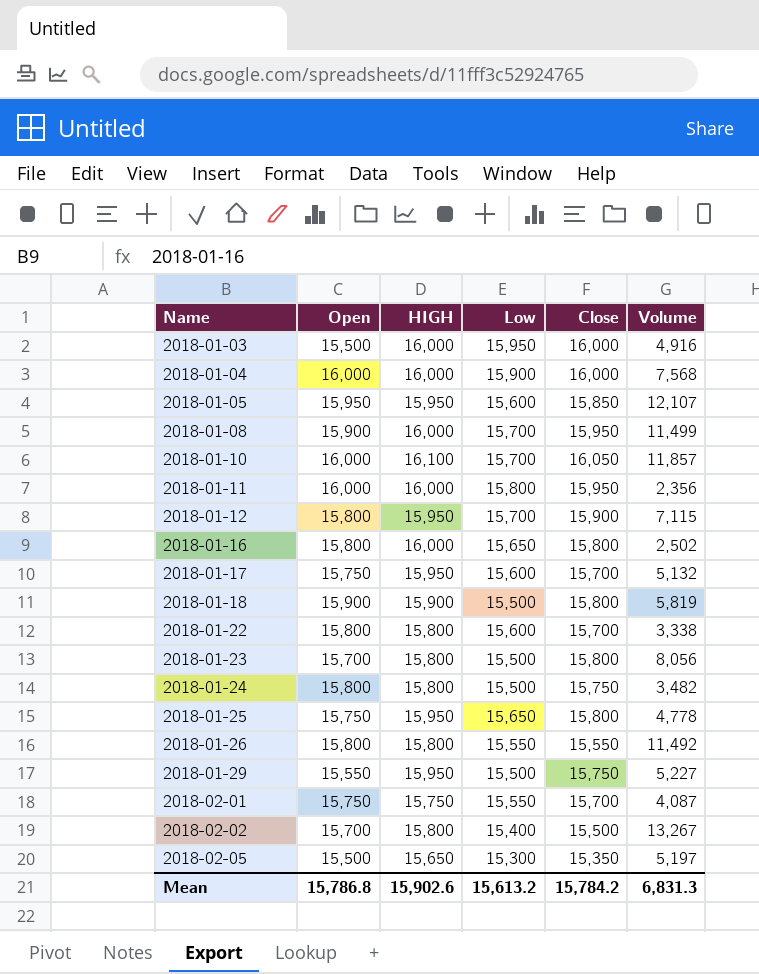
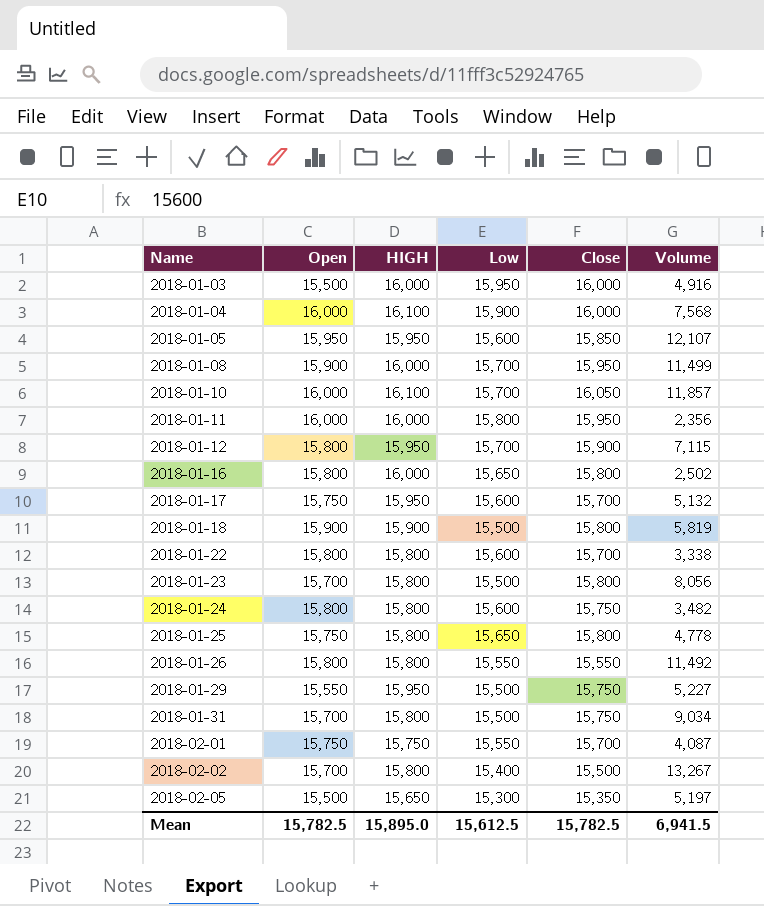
2018-01-04 | HIGH: 16,000 -> 16,100
2018-01-24 | Low: 15,500 -> 15,600
2018-01-25 | HIGH: 15,950 -> 15,800
row 2018-01-31: none -> 15,700 | 15,800 | 15,500 | 15,750 | 9,034
Mean | Open: 15,786.8 -> 15,782.5
Mean | HIGH: 15,902.6 -> 15,895.0
Mean | Low: 15,613.2 -> 15,612.5
Mean | Close: 15,784.2 -> 15,782.5
Mean | Volume: 6,831.3 -> 6,941.5

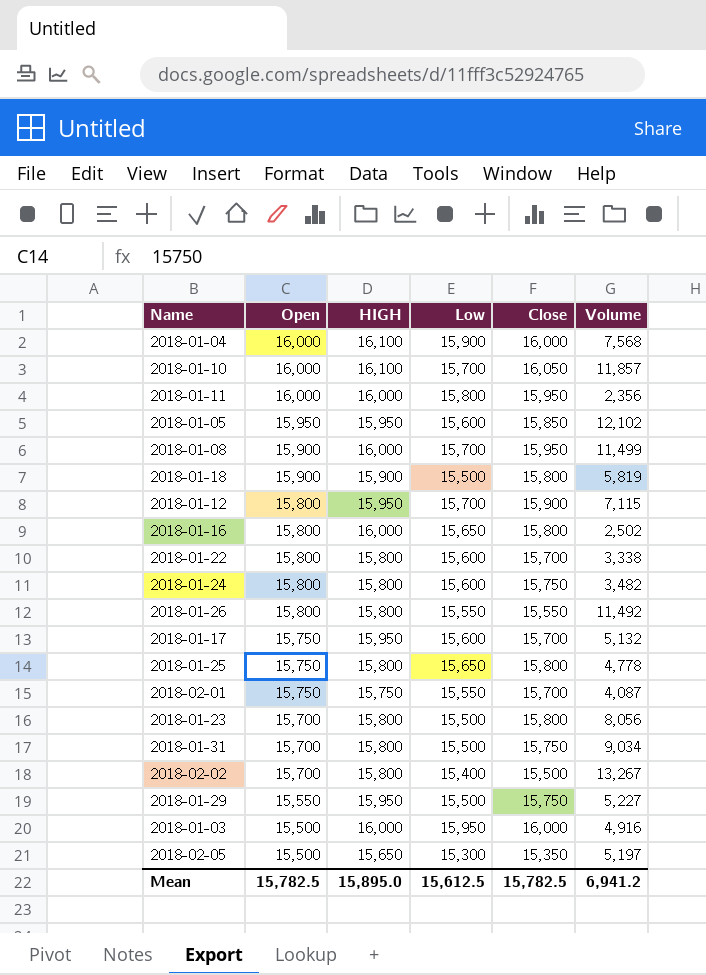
row order: Name ascending -> Open descending
2018-01-05 | Volume: 12,107 -> 12,102
Mean | Volume: 6,941.5 -> 6,941.2

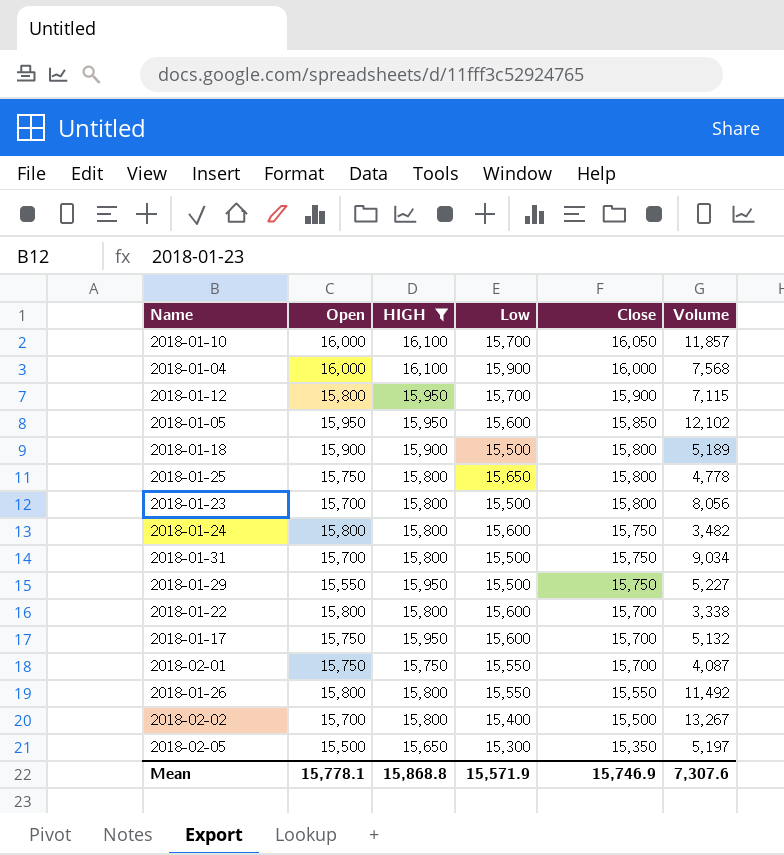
filter: none -> HIGH != 16,000
row order: Open descending -> Close descending
2018-01-18 | Volume: 5,819 -> 5,189
Mean | Open: 15,782.5 -> 15,778.1
Mean | HIGH: 15,895.0 -> 15,868.8
Mean | Low: 15,612.5 -> 15,571.9
Mean | Close: 15,782.5 -> 15,746.9
Mean | Volume: 6,941.2 -> 7,307.6

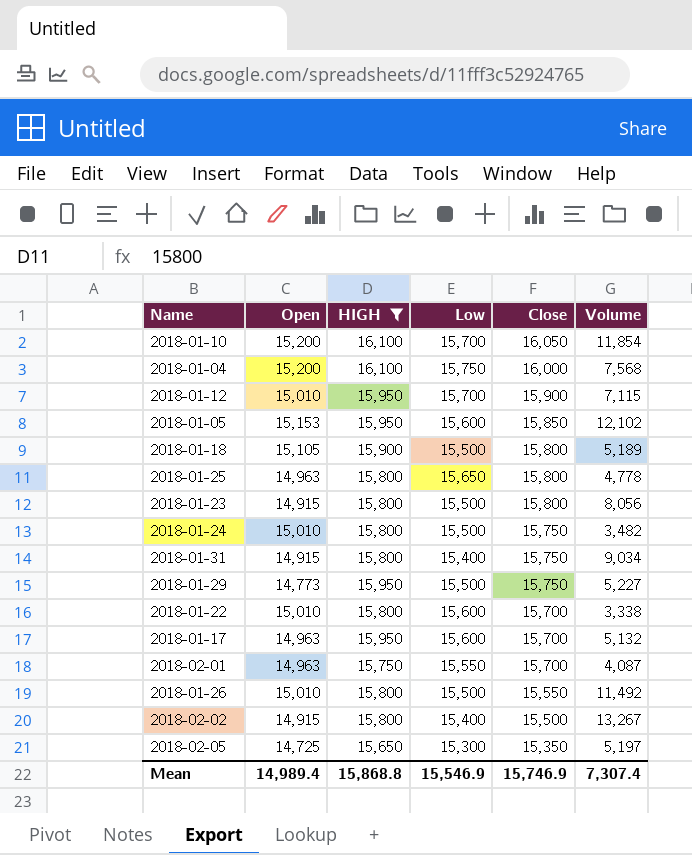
2018-01-10 | Open: 16,000 -> 15,200
2018-01-10 | Volume: 11,857 -> 11,854
2018-01-04 | Open: 16,000 -> 15,200
2018-01-04 | Low: 15,900 -> 15,750
2018-01-12 | Open: 15,800 -> 15,010
2018-01-05 | Open: 15,950 -> 15,153
2018-01-18 | Open: 15,900 -> 15,105
2018-01-25 | Open: 15,750 -> 14,963
2018-01-23 | Open: 15,700 -> 14,915
2018-01-24 | Open: 15,800 -> 15,010
2018-01-24 | Low: 15,600 -> 15,500
2018-01-31 | Open: 15,700 -> 14,915
2018-01-31 | Low: 15,500 -> 15,400
2018-01-29 | Open: 15,550 -> 14,773
2018-01-22 | Open: 15,800 -> 15,010
2018-01-17 | Open: 15,750 -> 14,963
2018-02-01 | Open: 15,750 -> 14,963
2018-01-26 | Open: 15,800 -> 15,010
2018-01-26 | Low: 15,550 -> 15,500
2018-02-02 | Open: 15,700 -> 14,915
2018-02-05 | Open: 15,500 -> 14,725
Mean | Open: 15,778.1 -> 14,989.4
Mean | Low: 15,571.9 -> 15,546.9
Mean | Volume: 7,307.6 -> 7,307.4

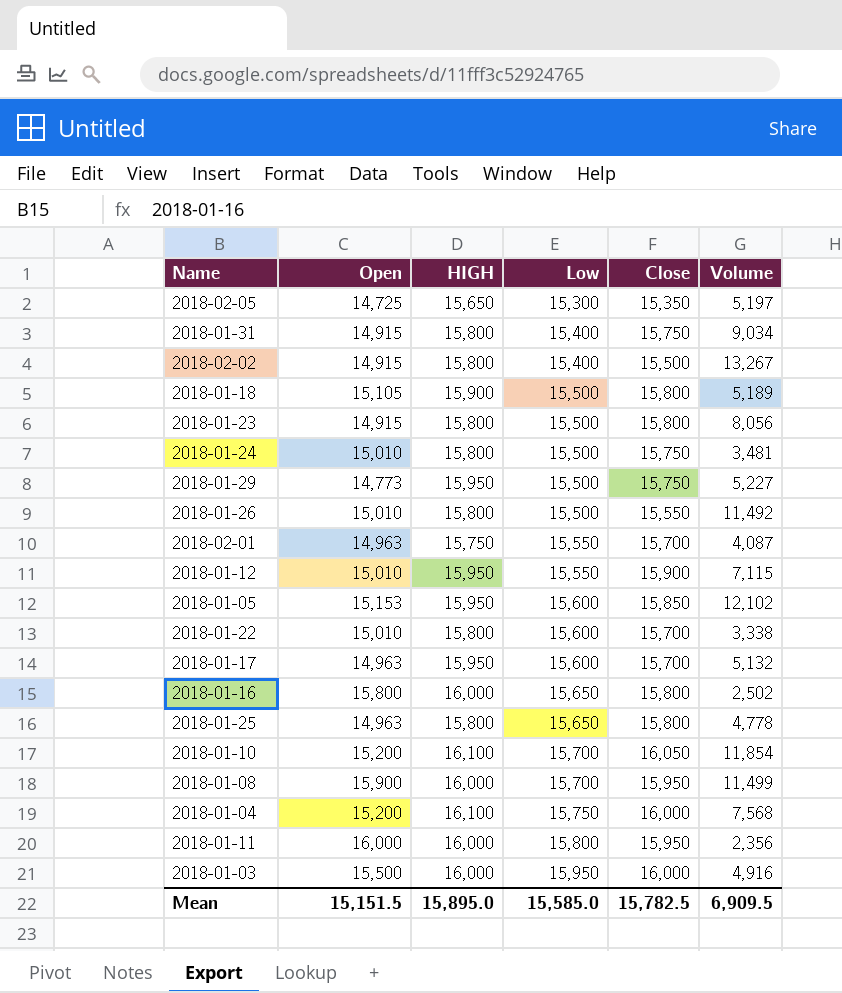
filter: HIGH != 16,000 -> none
row order: Close descending -> Low ascending
2018-01-24 | Volume: 3,482 -> 3,481
2018-01-12 | Low: 15,700 -> 15,550
Mean | Open: 14,989.4 -> 15,151.5
Mean | HIGH: 15,868.8 -> 15,895.0
Mean | Low: 15,546.9 -> 15,585.0
Mean | Close: 15,746.9 -> 15,782.5
Mean | Volume: 7,307.4 -> 6,909.5

